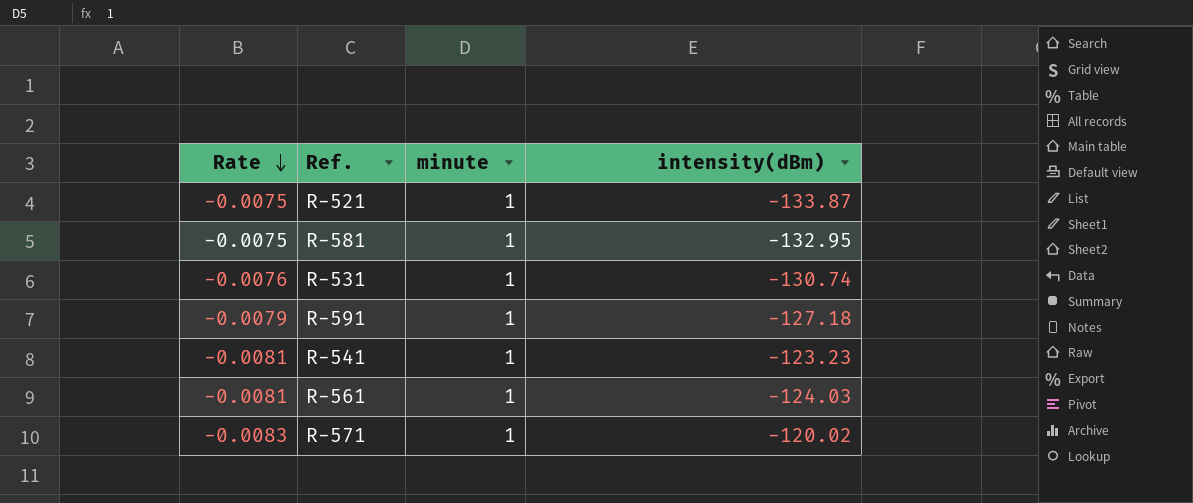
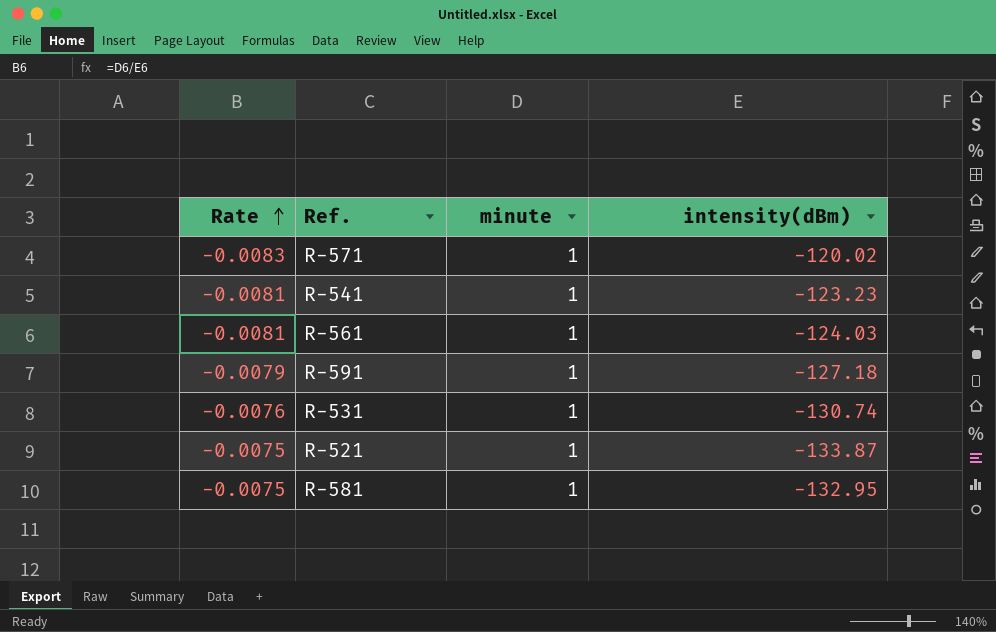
row order: Rate descending -> Rate ascending

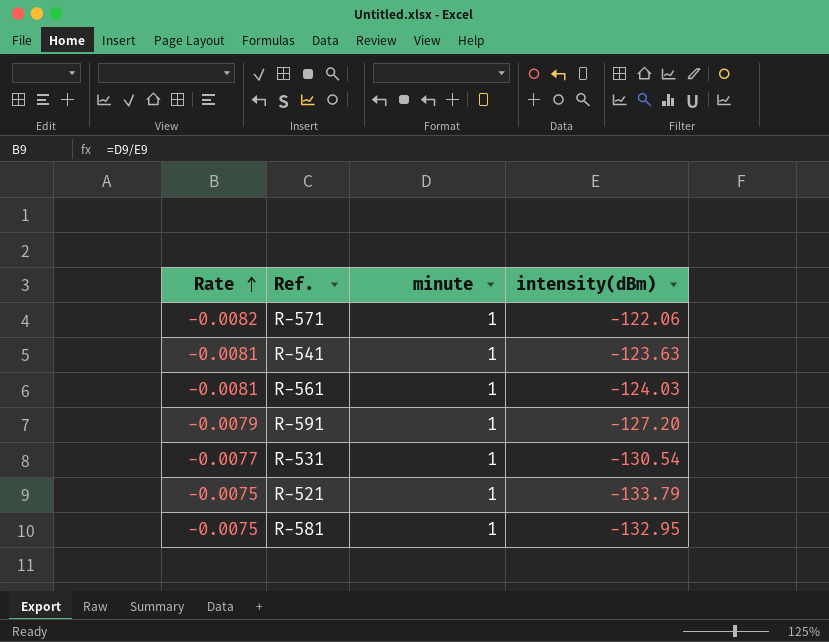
R-571 | Rate: -0.0083 -> -0.0082
R-571 | intensity(dBm): -120.02 -> -122.06
R-541 | intensity(dBm): -123.23 -> -123.63
R-591 | intensity(dBm): -127.18 -> -127.20
R-531 | Rate: -0.0076 -> -0.0077
R-531 | intensity(dBm): -130.74 -> -130.54
R-521 | intensity(dBm): -133.87 -> -133.79

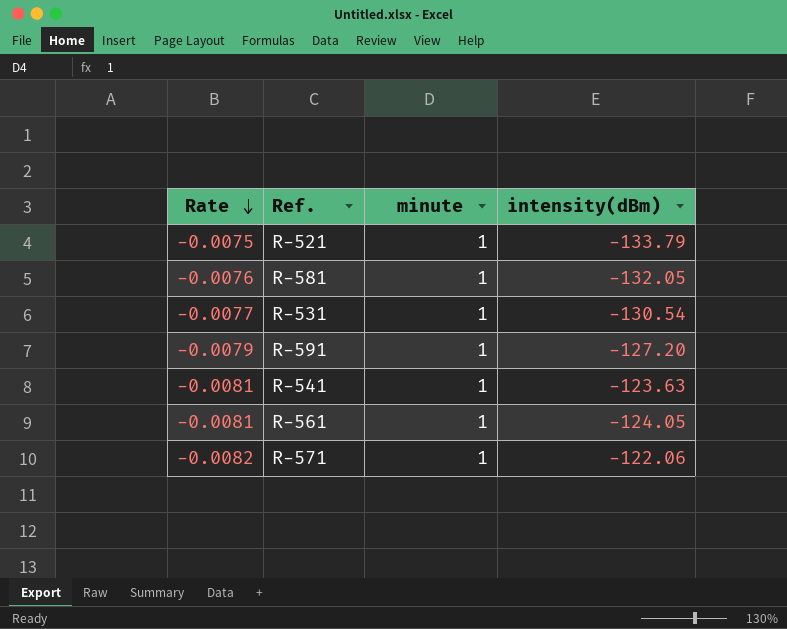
row order: Rate ascending -> Rate descending
R-581 | Rate: -0.0075 -> -0.0076
R-581 | intensity(dBm): -132.95 -> -132.05
R-561 | intensity(dBm): -124.03 -> -124.05

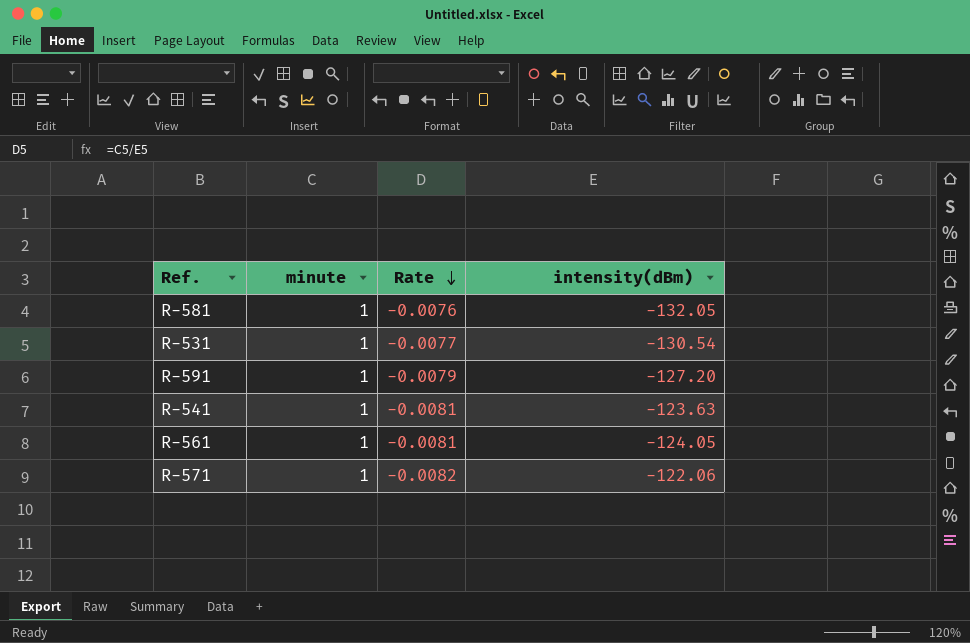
column Rate | position: 1 -> 3
row R-521: -0.0075 | 1 | -133.79 -> none

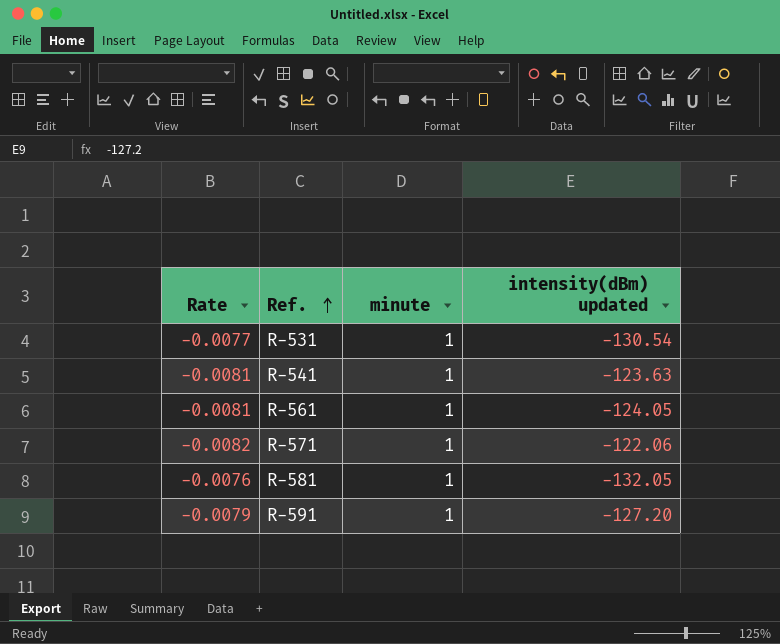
row order: Rate descending -> Ref. ascending
column Rate | position: 3 -> 1
column name: intensity(dBm) -> intensity(dBm) updated

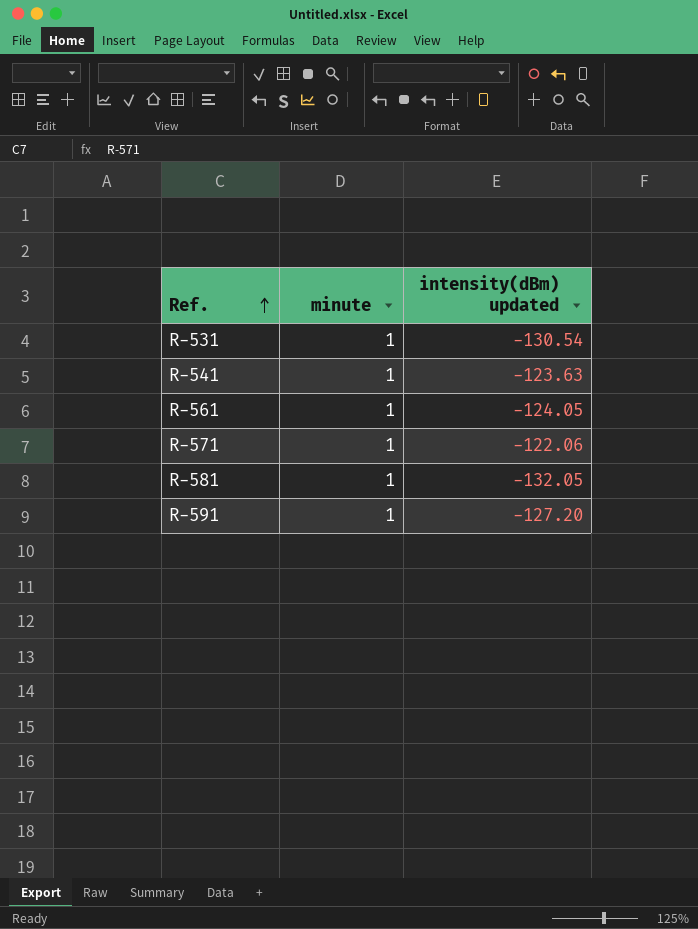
column Rate | formula: [minute] / [intensity(dBm) updated] -> none

